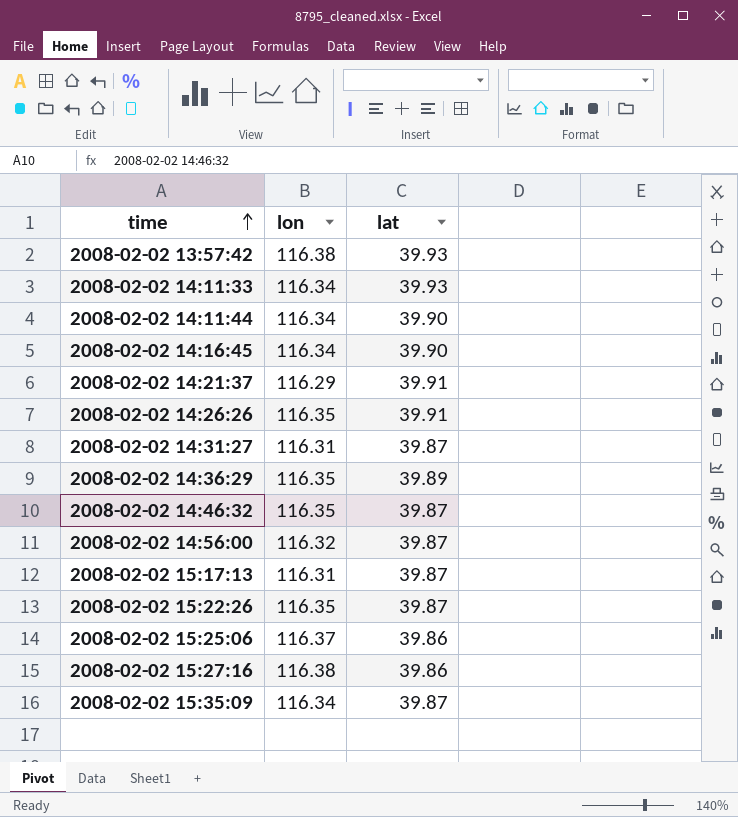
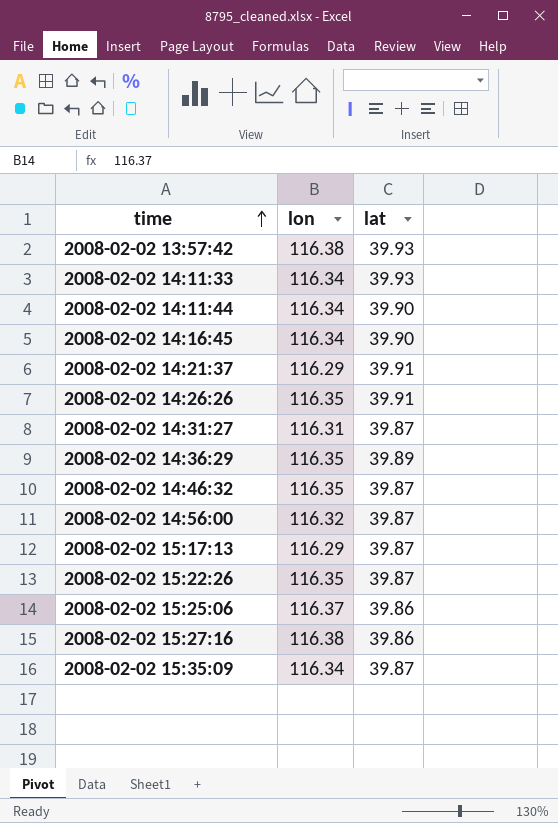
2008-02-02 15:17:13 | lon: 116.31 -> 116.29

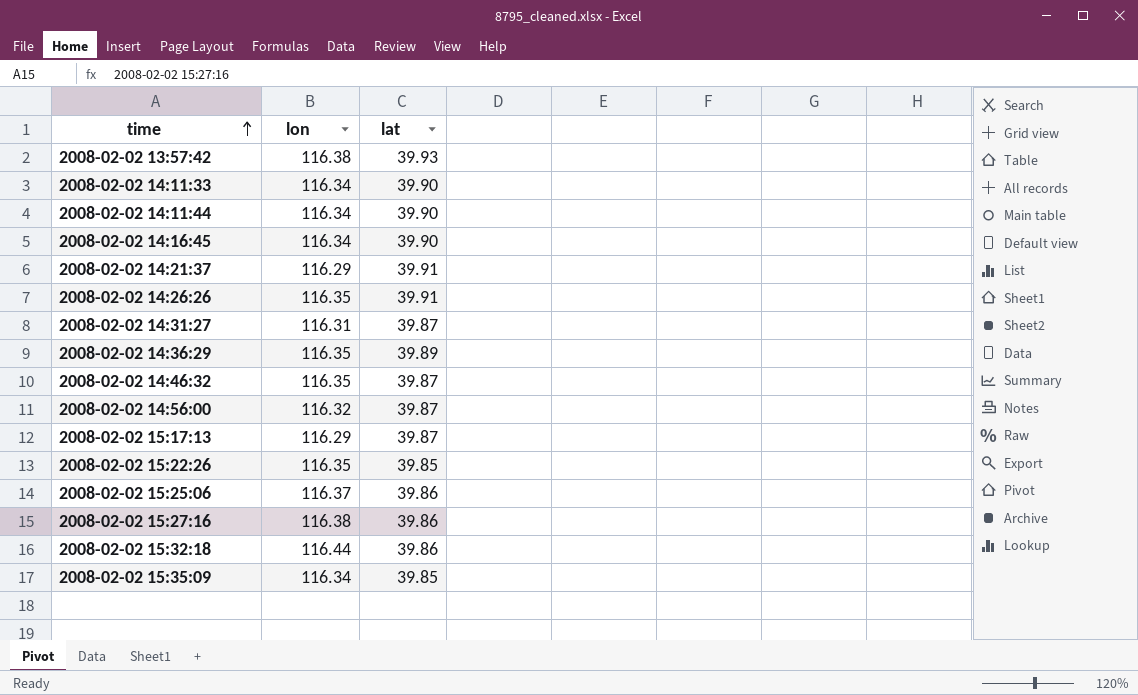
2008-02-02 14:11:33 | lat: 39.93 -> 39.90
2008-02-02 15:22:26 | lat: 39.87 -> 39.85
row 2008-02-02 15:32:18: none -> 116.44 | 39.86
2008-02-02 15:35:09 | lat: 39.87 -> 39.85

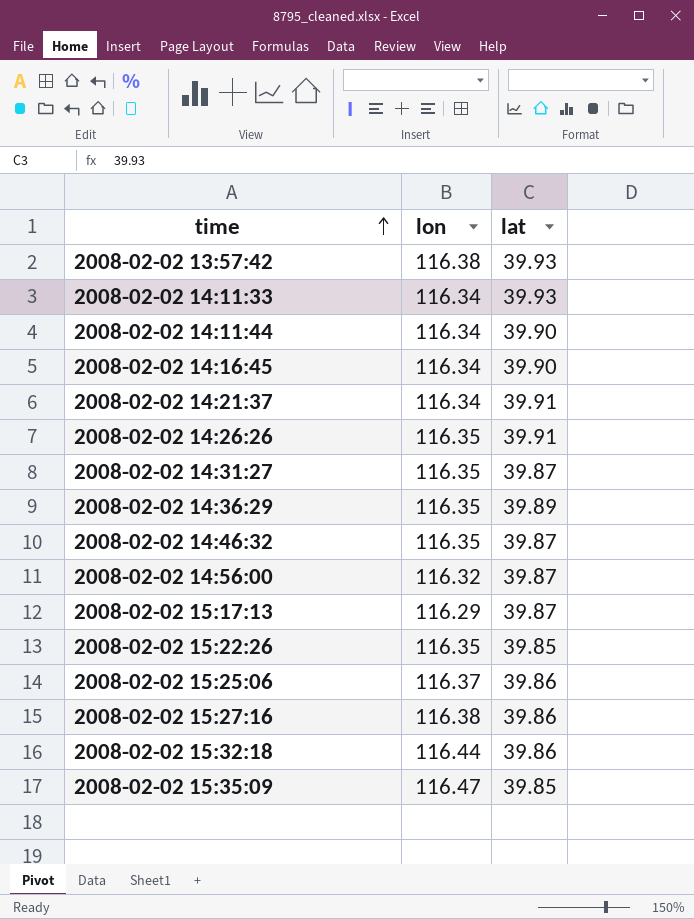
2008-02-02 14:11:33 | lat: 39.90 -> 39.93
2008-02-02 14:21:37 | lon: 116.29 -> 116.34
2008-02-02 14:31:27 | lon: 116.31 -> 116.35
2008-02-02 15:35:09 | lon: 116.34 -> 116.47

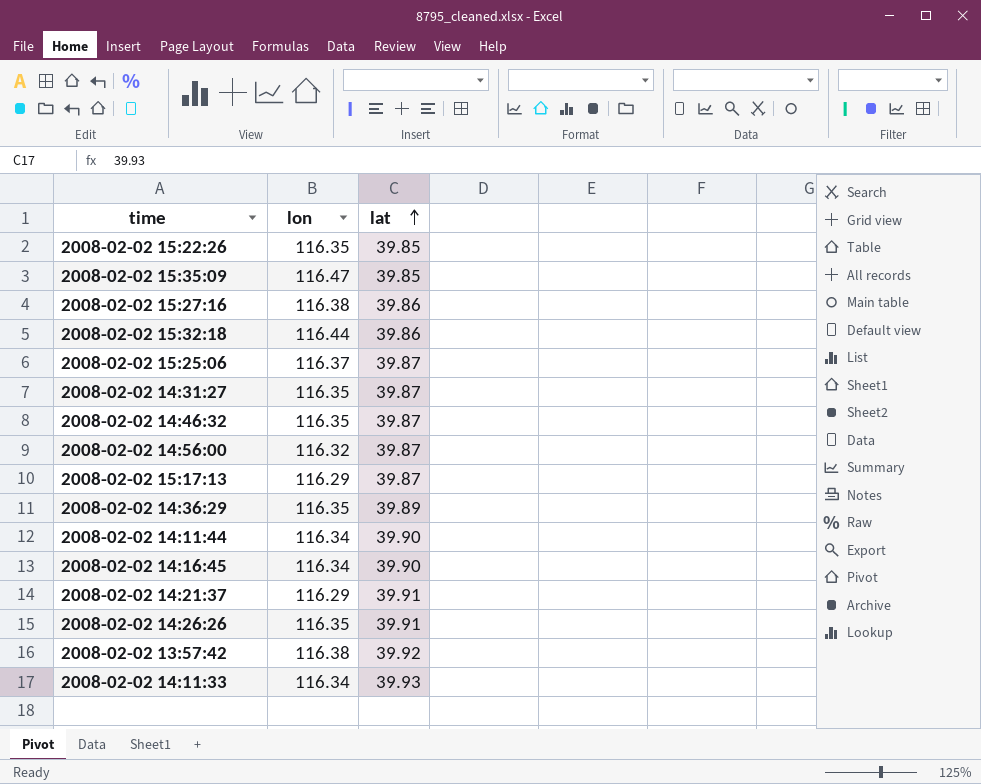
row order: time ascending -> lat ascending
2008-02-02 15:25:06 | lat: 39.86 -> 39.87
2008-02-02 14:21:37 | lon: 116.34 -> 116.29
2008-02-02 13:57:42 | lat: 39.93 -> 39.92

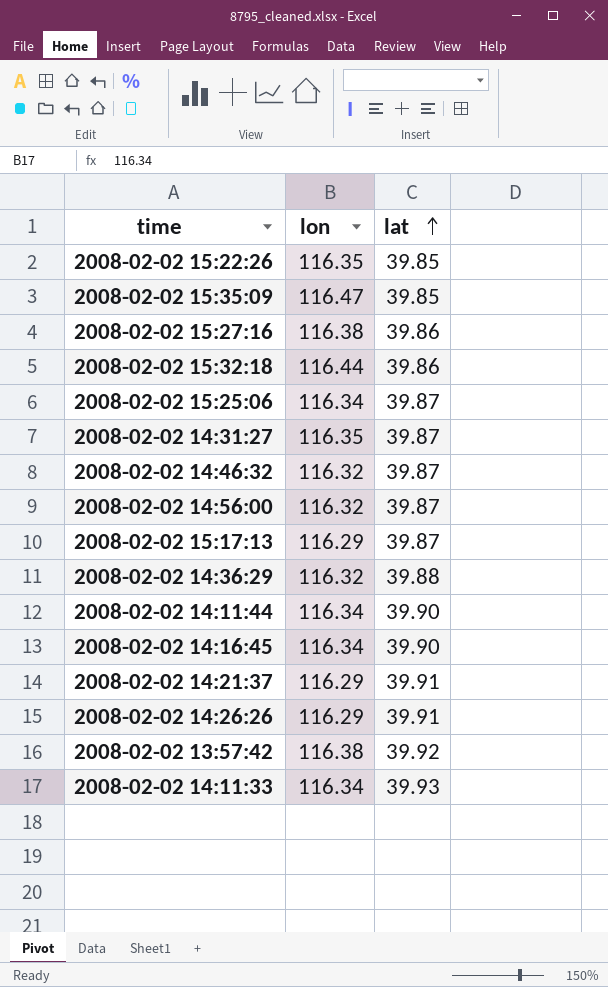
2008-02-02 15:25:06 | lon: 116.37 -> 116.34
2008-02-02 14:46:32 | lon: 116.35 -> 116.32
2008-02-02 14:36:29 | lon: 116.35 -> 116.32
2008-02-02 14:36:29 | lat: 39.89 -> 39.88
2008-02-02 14:26:26 | lon: 116.35 -> 116.29

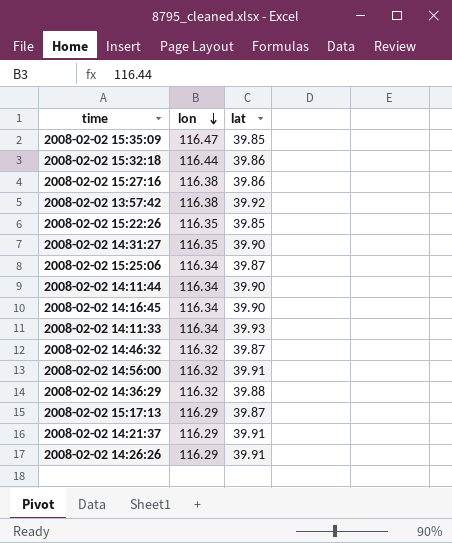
row order: lat ascending -> lon descending
2008-02-02 14:31:27 | lat: 39.87 -> 39.90
2008-02-02 14:56:00 | lat: 39.87 -> 39.91

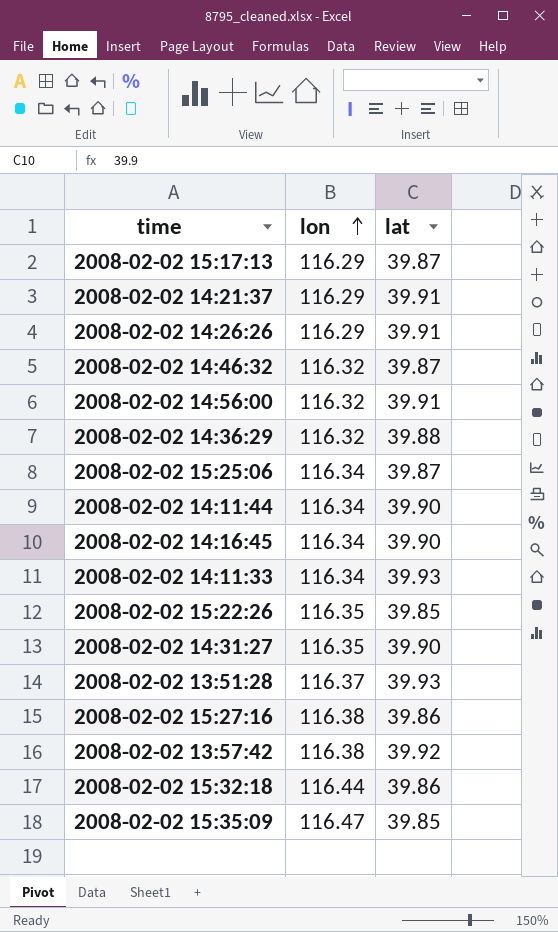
row order: lon descending -> lon ascending
row 2008-02-02 13:51:28: none -> 116.37 | 39.93

